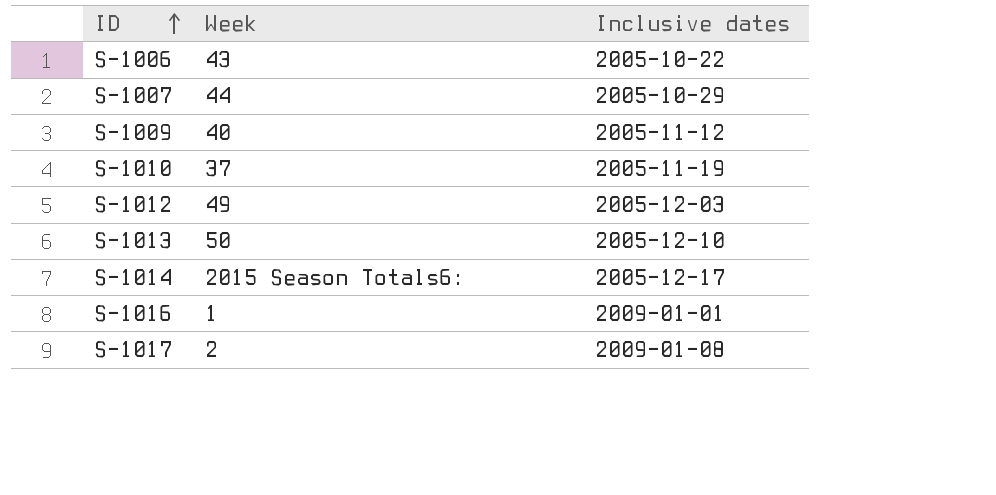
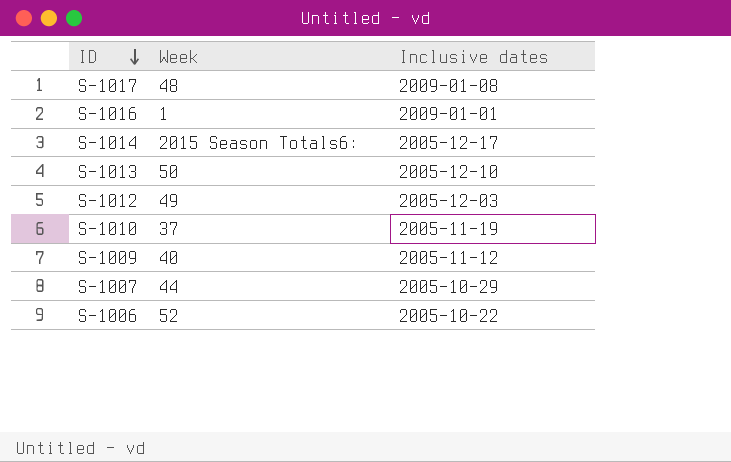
row order: ID ascending -> ID descending
S-1017 | Week: 2 -> 48
S-1006 | Week: 43 -> 52

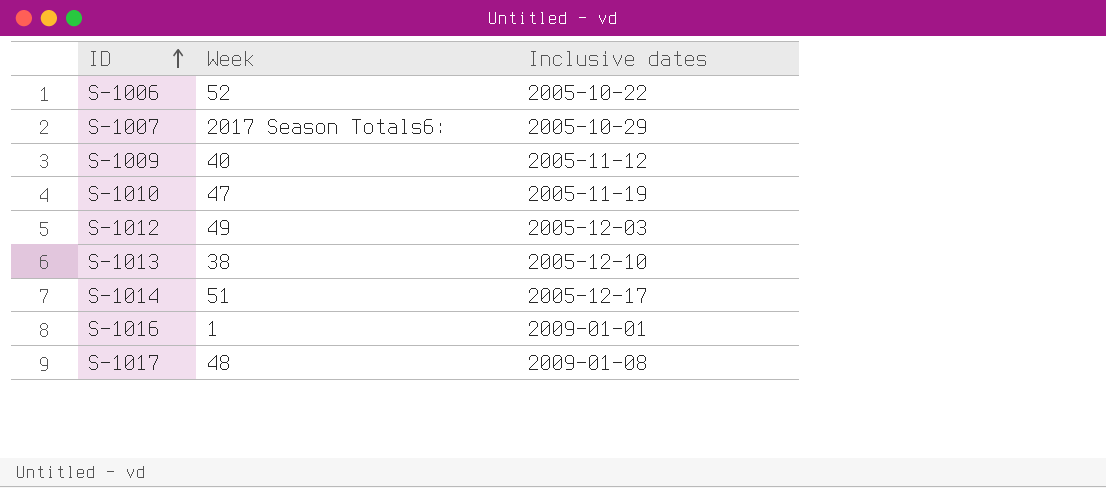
row order: ID descending -> ID ascending
S-1007 | Week: 44 -> 2017 Season Totals6:
S-1010 | Week: 37 -> 47
S-1013 | Week: 50 -> 38
S-1014 | Week: 2015 Season Totals6: -> 51

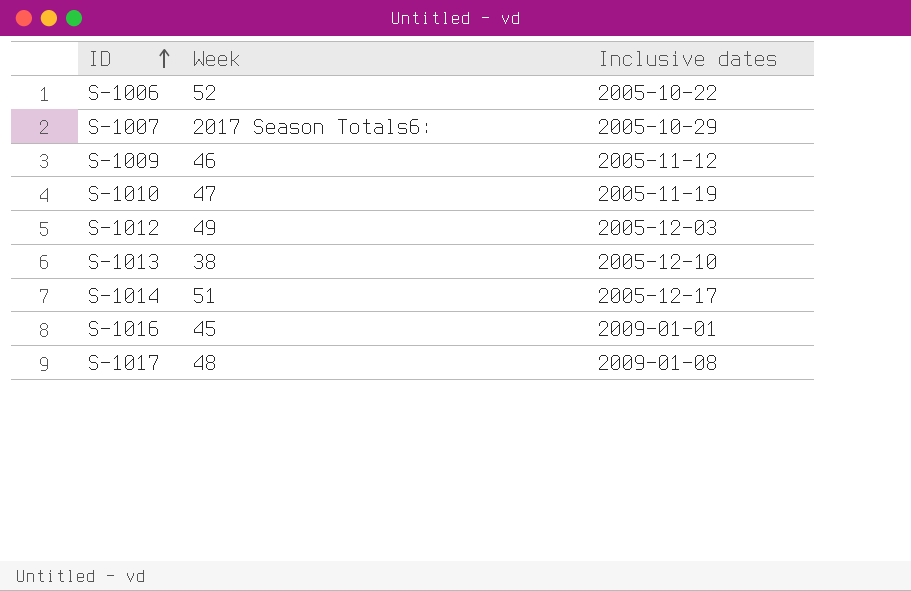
S-1009 | Week: 40 -> 46
S-1016 | Week: 1 -> 45

